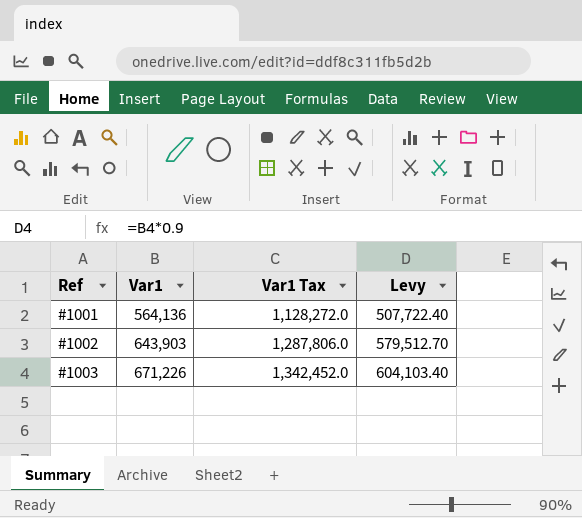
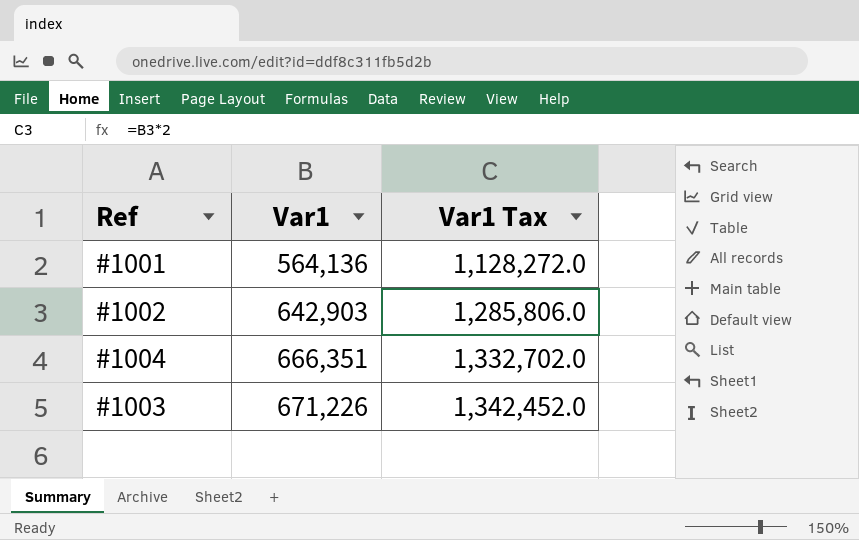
column Levy | formula: [Var1] * 0.9 -> none
#1002 | Var1: 643,903 -> 642,903
#1002 | Var1 Tax: 1,287,806.0 -> 1,285,806.0
row #1004: none -> 666,351 | 1,332,702.0

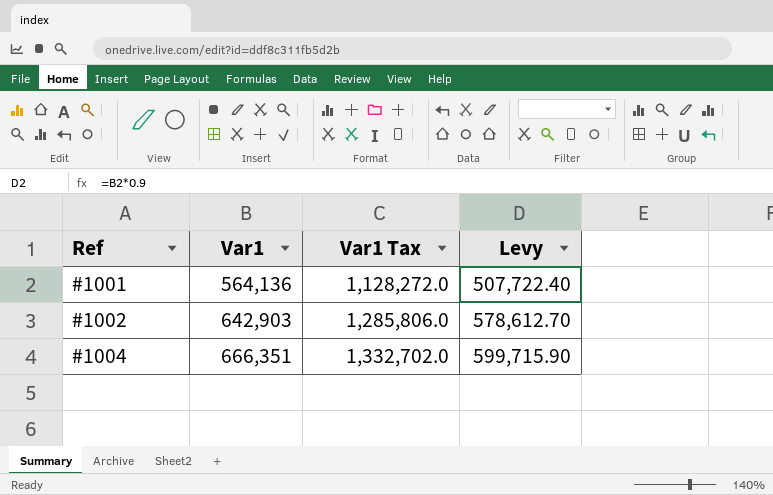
column Levy | formula: none -> [Var1] * 0.9
row #1003: 671,226 | 1,342,452.0 -> none

